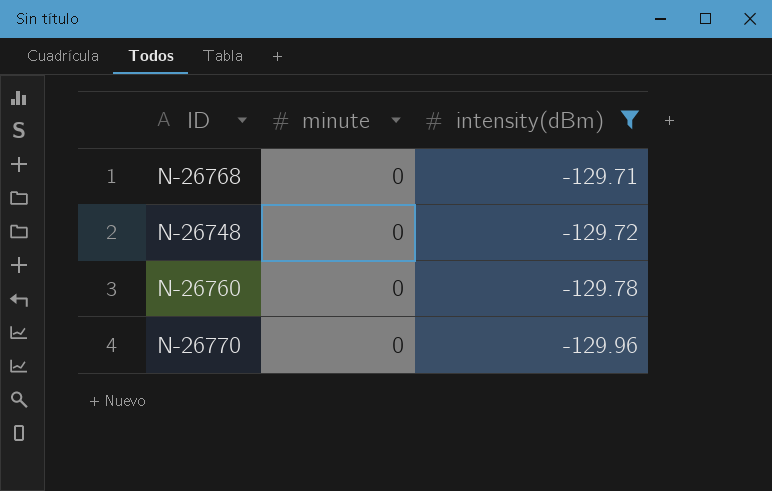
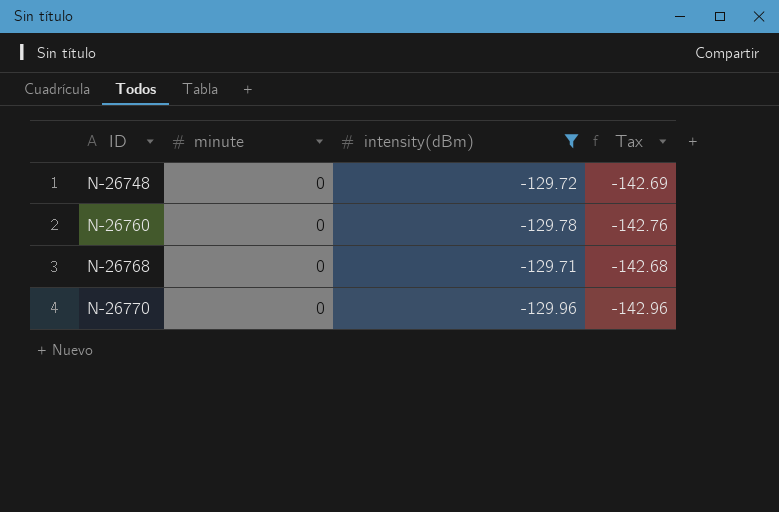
row order: intensity(dBm) descending -> ID ascending
column Tax | formula: none -> [intensity(dBm)] * 1.1

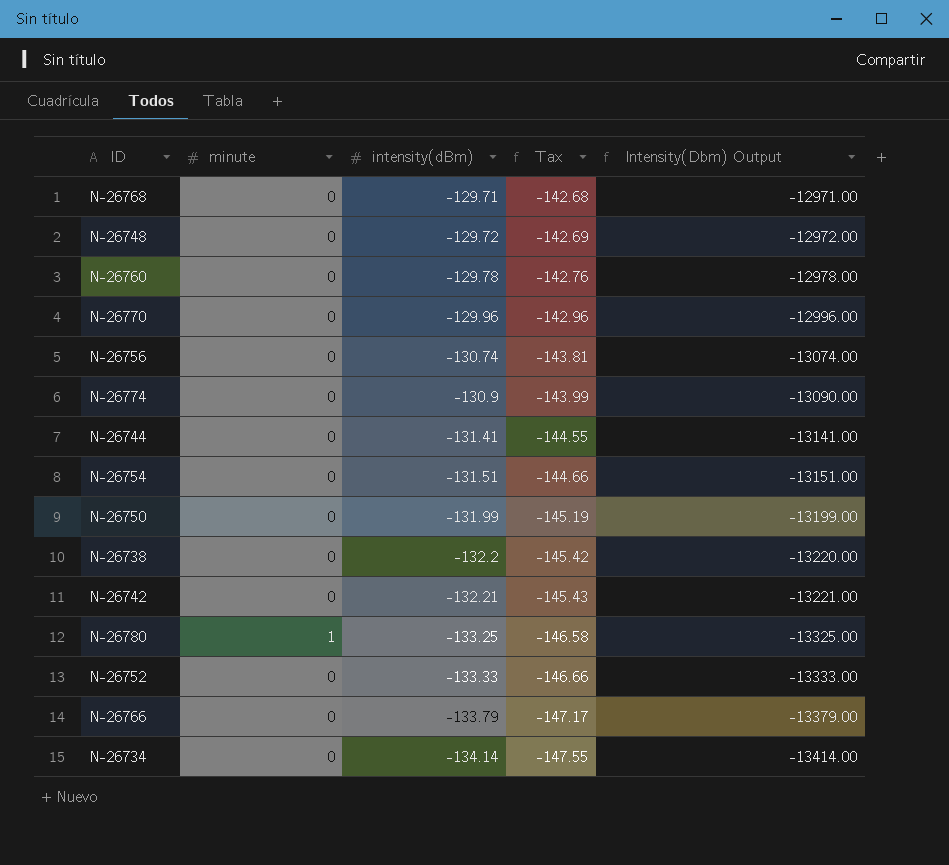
filter: intensity(dBm) >= -129.96 -> none
row order: ID ascending -> intensity(dBm) descending
column Intensity(Dbm) Output | formula: none -> [intensity(dBm)] * 100

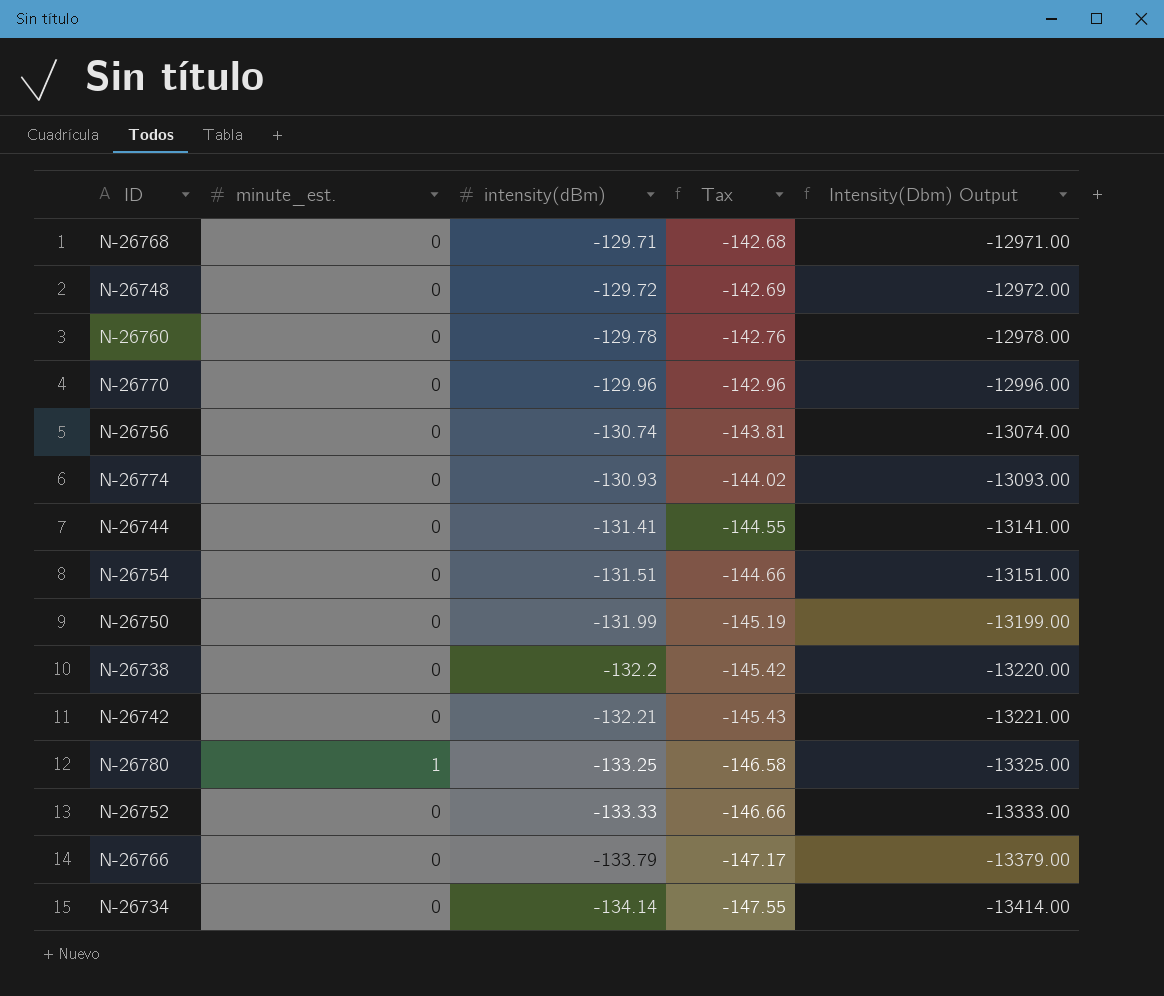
column name: minute -> minute_est.
N-26774 | intensity(dBm): -130.9 -> -130.93
N-26774 | Tax: -143.99 -> -144.02
N-26774 | Intensity(Dbm) Output: -13090.00 -> -13093.00

